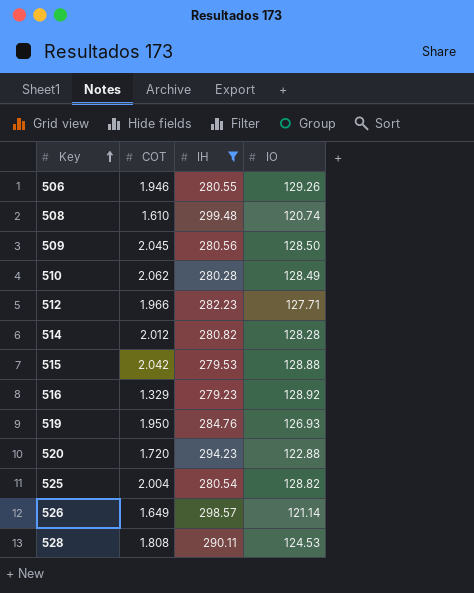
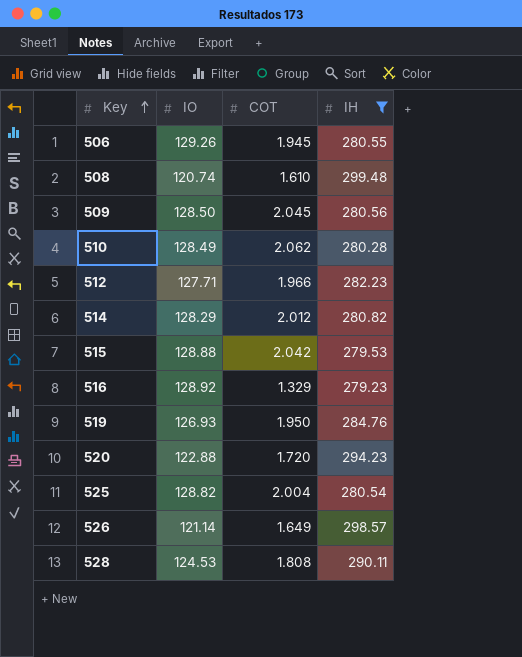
column IO | position: 4 -> 2
506 | COT: 1.946 -> 1.945
514 | IO: 128.28 -> 128.29

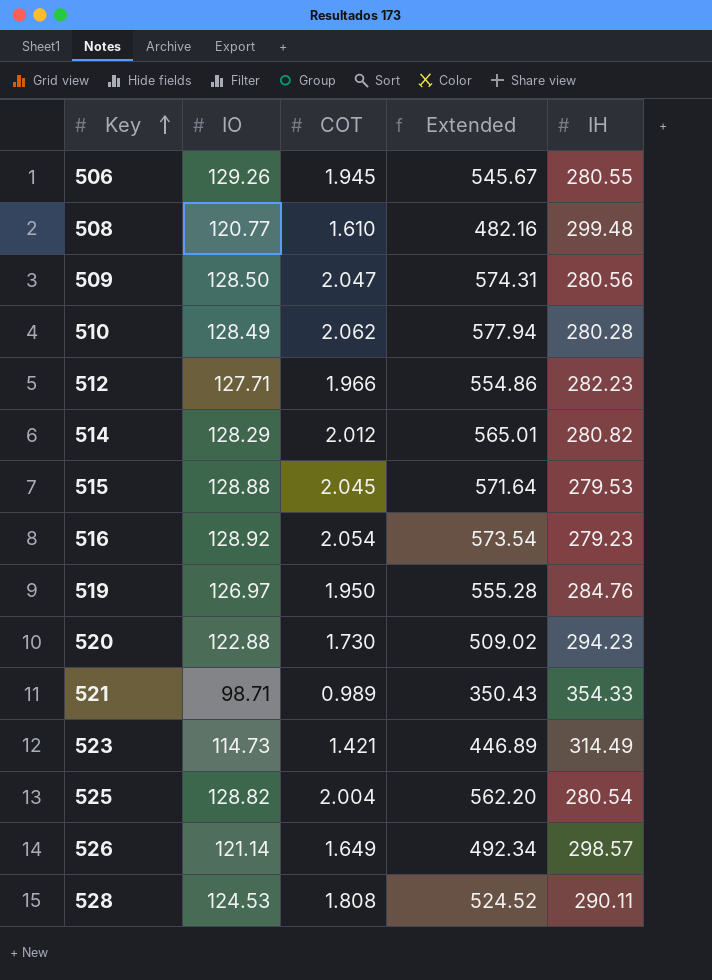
filter: IH <= 299.48 -> none
column Extended | formula: none -> [COT] * [IH]
508 | IO: 120.74 -> 120.77
509 | COT: 2.045 -> 2.047
515 | COT: 2.042 -> 2.045
516 | COT: 1.329 -> 2.054
519 | IO: 126.93 -> 126.97
520 | COT: 1.720 -> 1.730

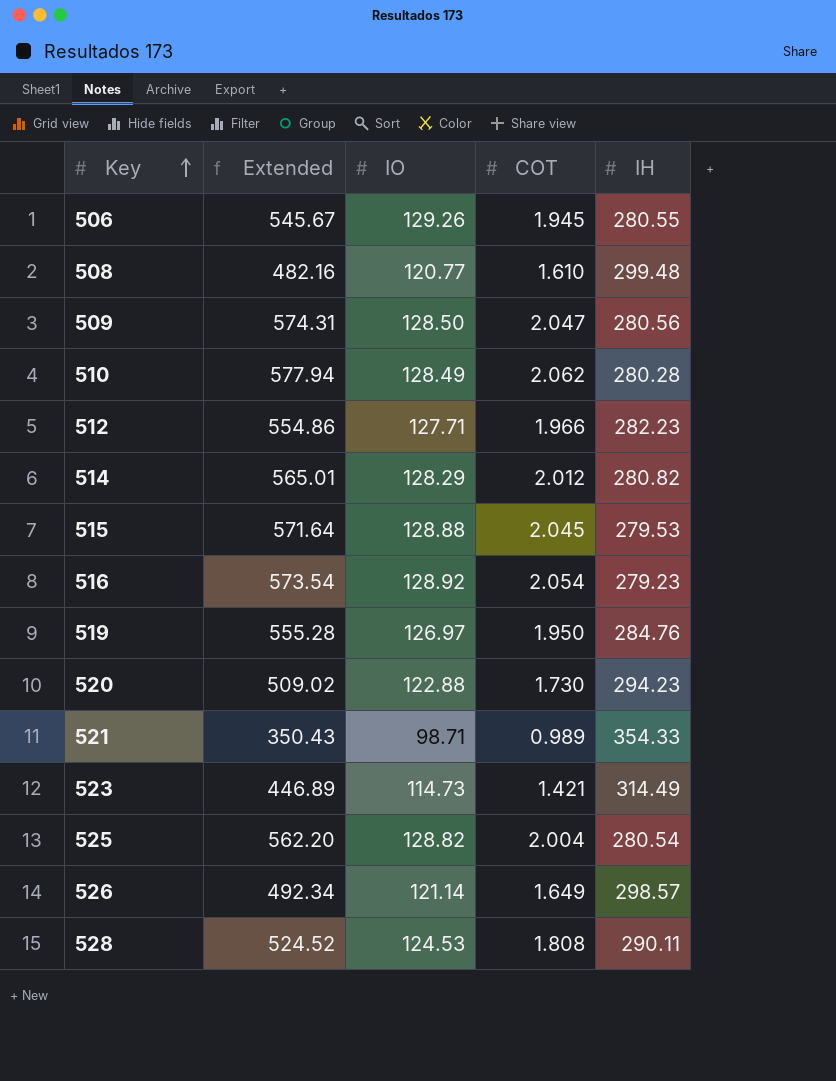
column Extended | position: 4 -> 2

